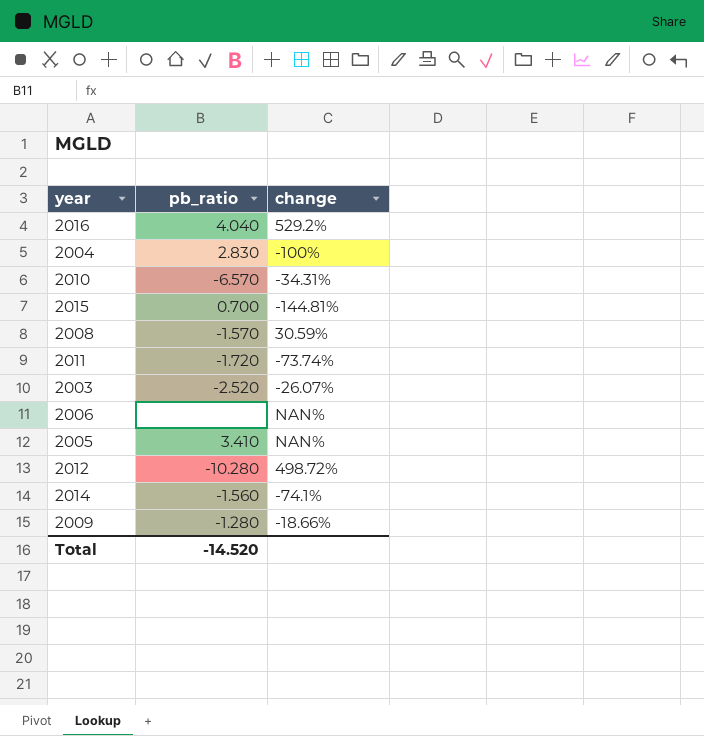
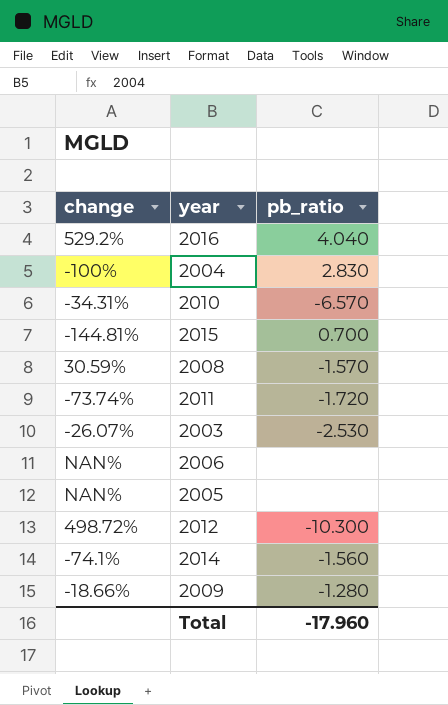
column change | position: 3 -> 1
2003 | pb_ratio: -2.520 -> -2.530
2005 | pb_ratio: 3.410 -> none
2012 | pb_ratio: -10.280 -> -10.300
Total | pb_ratio: -14.520 -> -17.960

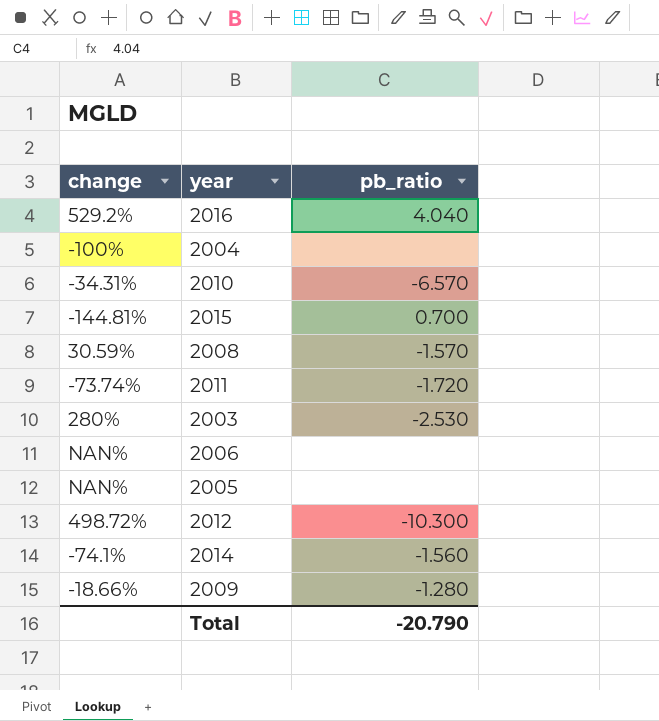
2004 | pb_ratio: 2.830 -> none
2003 | change: -26.07% -> 280%
Total | pb_ratio: -17.960 -> -20.790

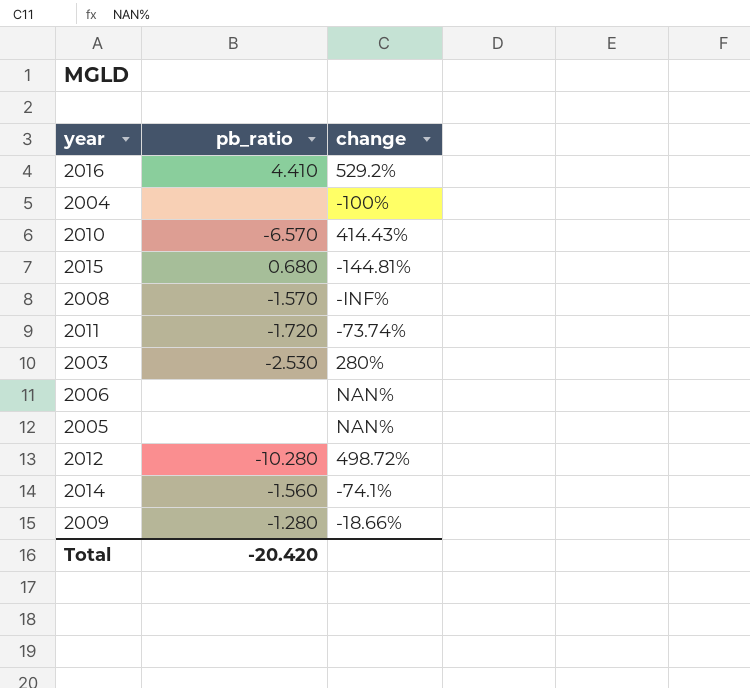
column change | position: 1 -> 3
2016 | pb_ratio: 4.040 -> 4.410
2010 | change: -34.31% -> 414.43%
2015 | pb_ratio: 0.700 -> 0.680
2008 | change: 30.59% -> -INF%
2012 | pb_ratio: -10.300 -> -10.280
Total | pb_ratio: -20.790 -> -20.420

